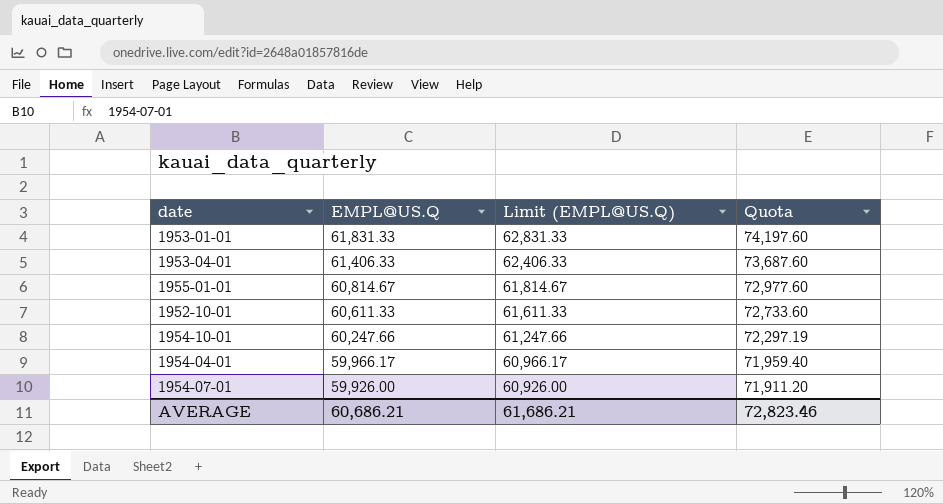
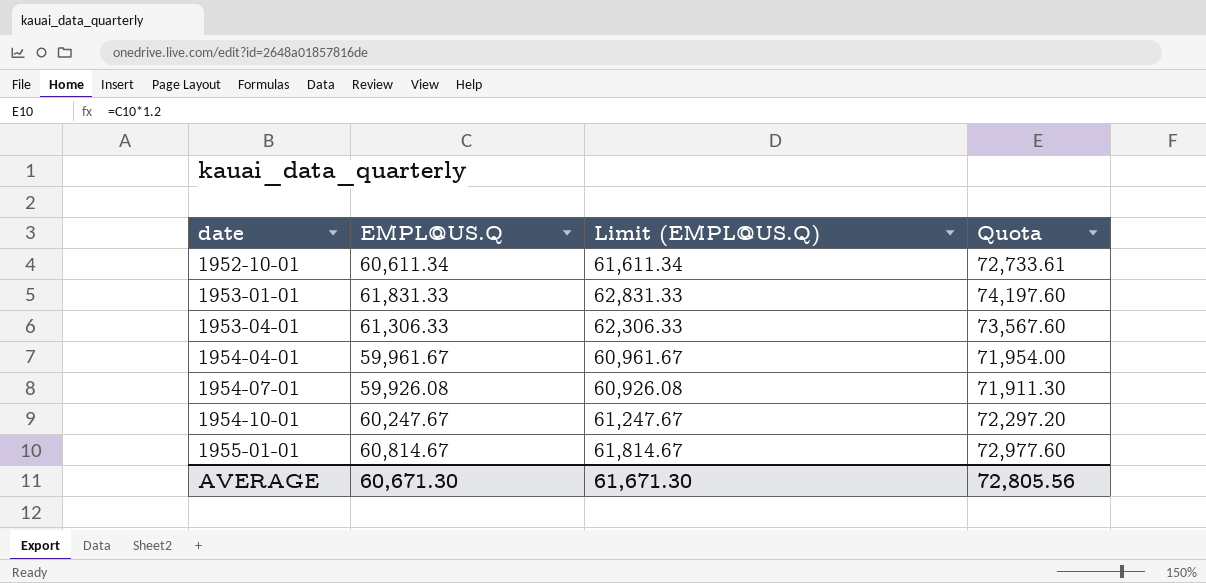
row order: EMPL@US.Q descending -> date ascending
1952-10-01 | EMPL@US.Q: 60,611.33 -> 60,611.34
1952-10-01 | Limit (EMPL@US.Q): 61,611.33 -> 61,611.34
1952-10-01 | Quota: 72,733.60 -> 72,733.61
1953-04-01 | EMPL@US.Q: 61,406.33 -> 61,306.33
1953-04-01 | Limit (EMPL@US.Q): 62,406.33 -> 62,306.33
1953-04-01 | Quota: 73,687.60 -> 73,567.60
1954-04-01 | EMPL@US.Q: 59,966.17 -> 59,961.67
1954-04-01 | Limit (EMPL@US.Q): 60,966.17 -> 60,961.67
1954-04-01 | Quota: 71,959.40 -> 71,954.00
1954-07-01 | EMPL@US.Q: 59,926.00 -> 59,926.08
1954-07-01 | Limit (EMPL@US.Q): 60,926.00 -> 60,926.08
1954-07-01 | Quota: 71,911.20 -> 71,911.30
1954-10-01 | EMPL@US.Q: 60,247.66 -> 60,247.67
1954-10-01 | Limit (EMPL@US.Q): 61,247.66 -> 61,247.67
1954-10-01 | Quota: 72,297.19 -> 72,297.20
AVERAGE | EMPL@US.Q: 60,686.21 -> 60,671.30
AVERAGE | Limit (EMPL@US.Q): 61,686.21 -> 61,671.30
AVERAGE | Quota: 72,823.46 -> 72,805.56

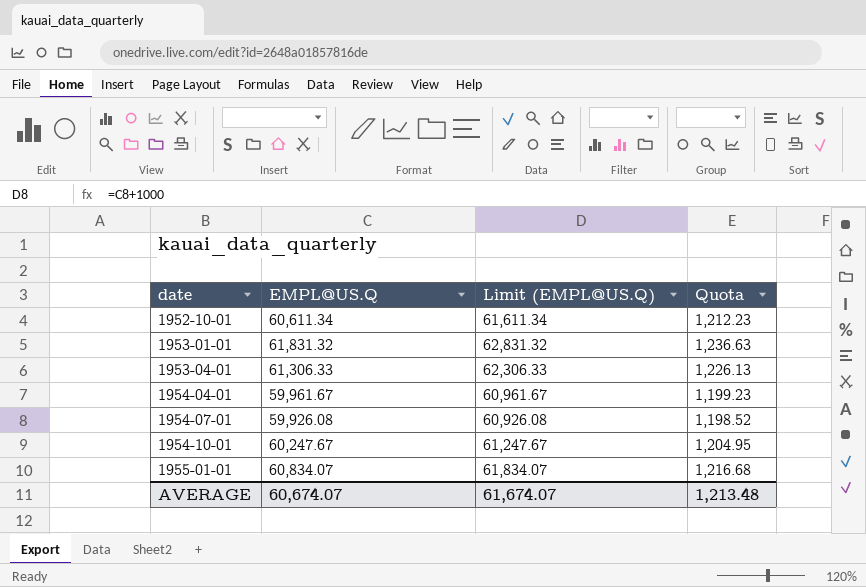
column Quota | formula: [EMPL@US.Q] * 1.2 -> [EMPL@US.Q] * 0.02
1953-01-01 | EMPL@US.Q: 61,831.33 -> 61,831.32
1953-01-01 | Limit (EMPL@US.Q): 62,831.33 -> 62,831.32
1955-01-01 | EMPL@US.Q: 60,814.67 -> 60,834.07
1955-01-01 | Limit (EMPL@US.Q): 61,814.67 -> 61,834.07
AVERAGE | EMPL@US.Q: 60,671.30 -> 60,674.07
AVERAGE | Limit (EMPL@US.Q): 61,671.30 -> 61,674.07
AVERAGE | Quota: 72,805.56 -> 1,213.48

